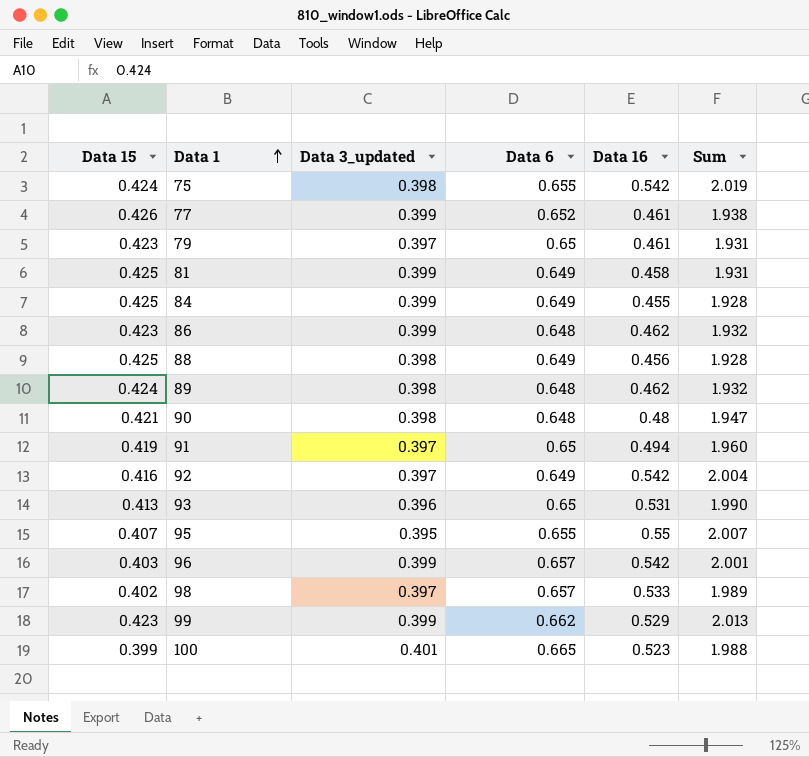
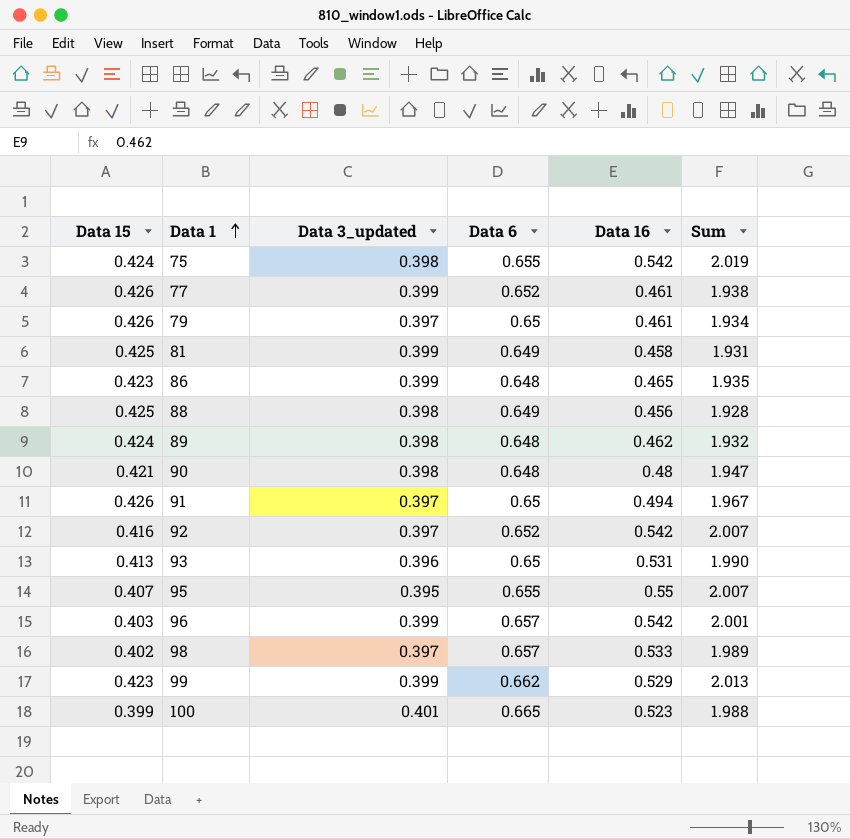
row 84: 0.425 | 0.399 | 0.649 | 0.455 | 1.928 -> none
79 | Data 15: 0.423 -> 0.426
79 | Sum: 1.931 -> 1.934
86 | Data 16: 0.462 -> 0.465
86 | Sum: 1.932 -> 1.935
91 | Data 15: 0.419 -> 0.426
91 | Sum: 1.960 -> 1.967
92 | Data 6: 0.649 -> 0.652
92 | Sum: 2.004 -> 2.007

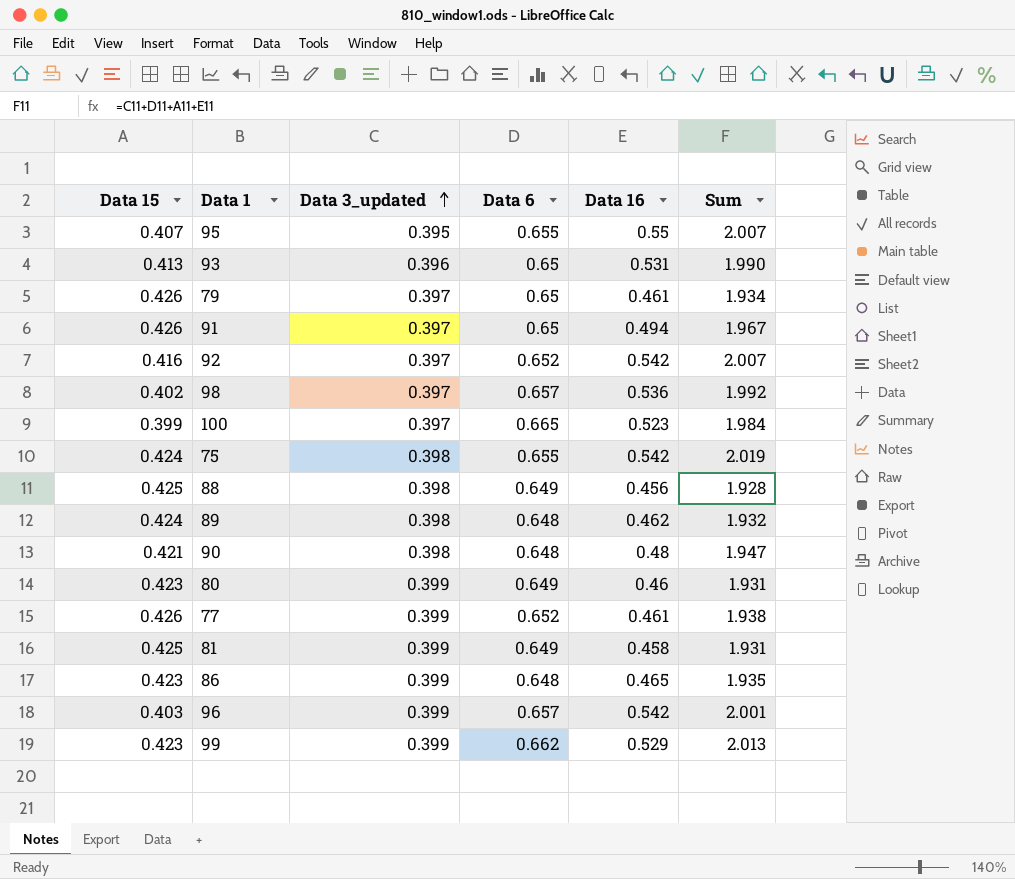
row order: Data 1 ascending -> Data 3_updated ascending
98 | Data 16: 0.533 -> 0.536
98 | Sum: 1.989 -> 1.992
100 | Data 3_updated: 0.401 -> 0.397
100 | Sum: 1.988 -> 1.984
row 80: none -> 0.423 | 0.399 | 0.649 | 0.46 | 1.931

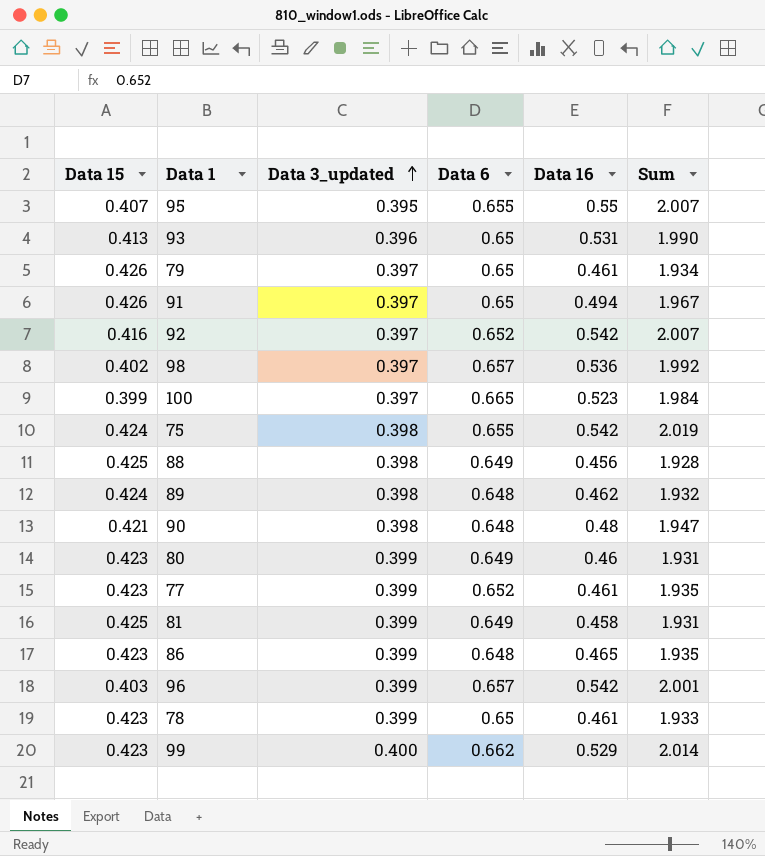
77 | Data 15: 0.426 -> 0.423
77 | Sum: 1.938 -> 1.935
row 78: none -> 0.423 | 0.399 | 0.65 | 0.461 | 1.933
99 | Data 3_updated: 0.399 -> 0.400
99 | Sum: 2.013 -> 2.014

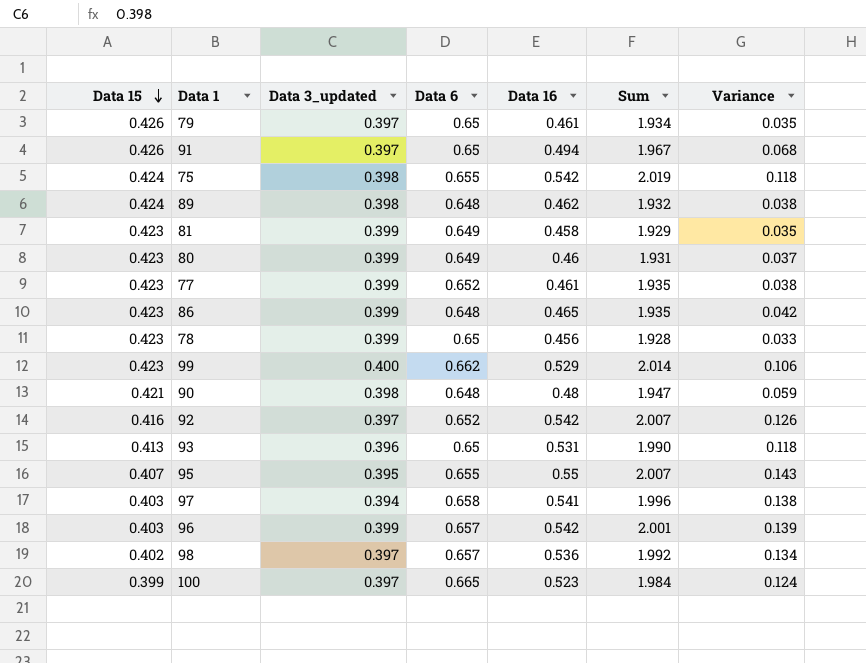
row order: Data 3_updated ascending -> Data 15 descending
column Variance | formula: none -> [Data 16] - [Data 15]
row 88: 0.425 | 0.398 | 0.649 | 0.456 | 1.928 -> none
81 | Data 15: 0.425 -> 0.423
81 | Sum: 1.931 -> 1.929
78 | Data 16: 0.461 -> 0.456
78 | Sum: 1.933 -> 1.928
row 97: none -> 0.403 | 0.394 | 0.658 | 0.541 | 1.996 | 0.138

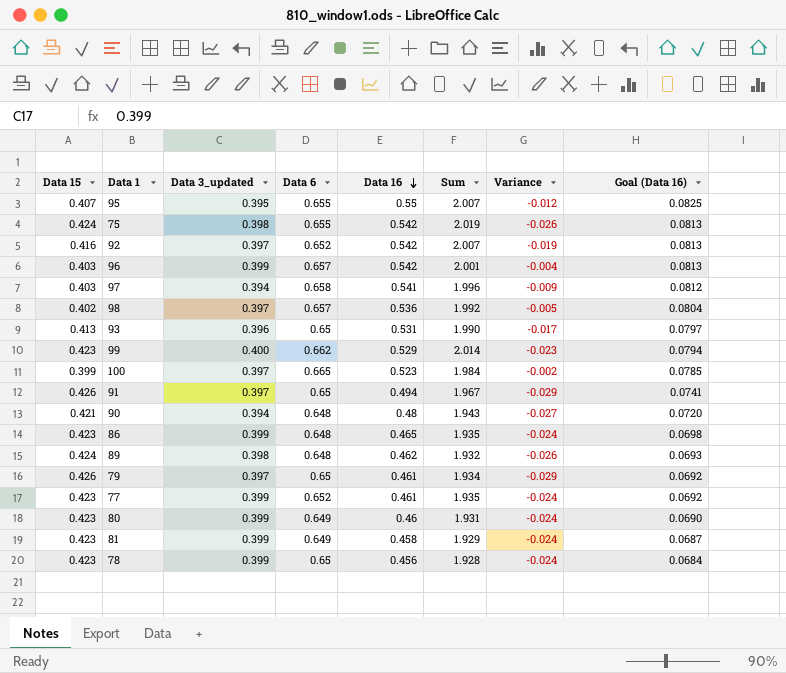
row order: Data 15 descending -> Data 16 descending
column Variance | formula: [Data 16] - [Data 15] -> [Data 3_updated] - [Data 15]
column Goal (Data 16) | formula: none -> [Data 16] * 0.15
90 | Data 3_updated: 0.398 -> 0.394
90 | Sum: 1.947 -> 1.943

